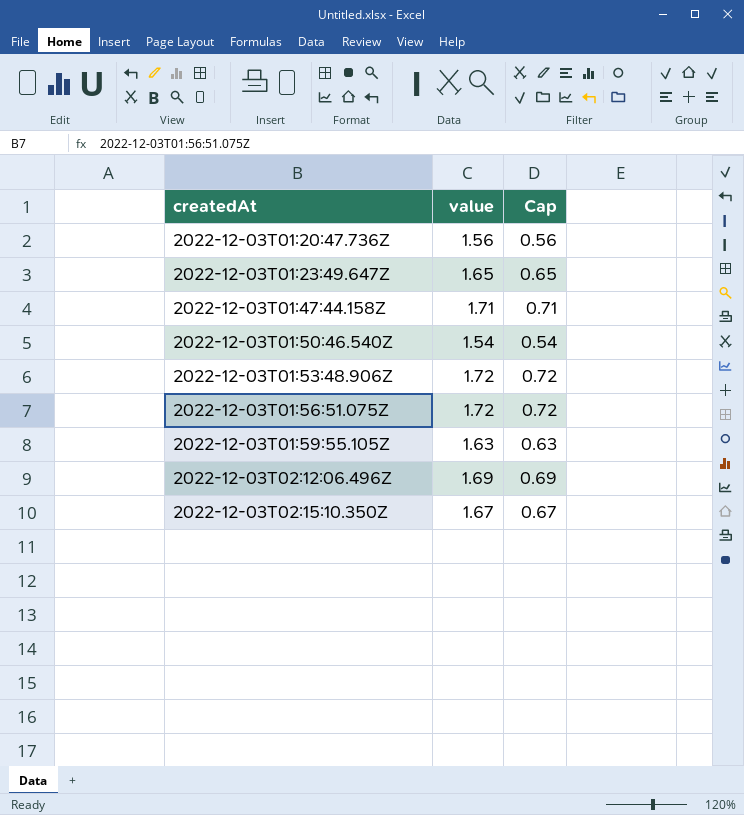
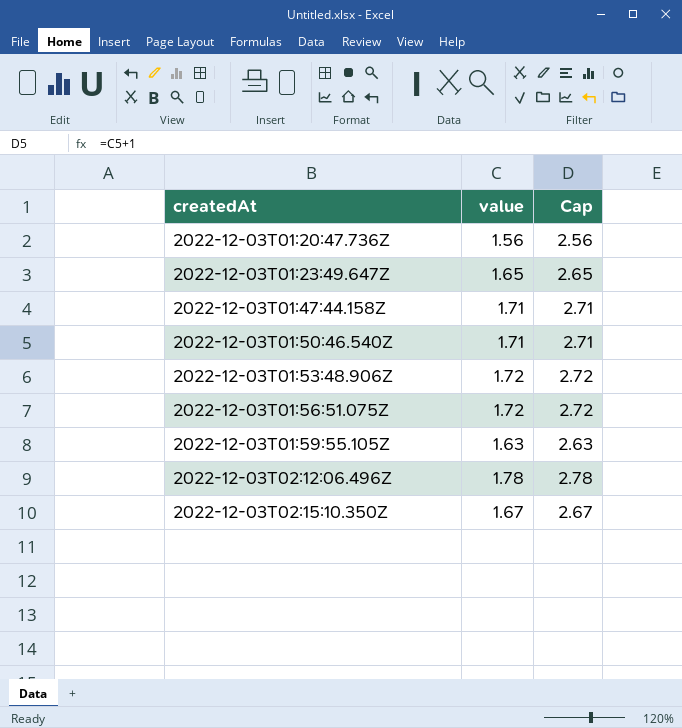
column Cap | formula: [value] - 1 -> [value] + 1
2022-12-03T01:50:46.540Z | value: 1.54 -> 1.71
2022-12-03T02:12:06.496Z | value: 1.69 -> 1.78

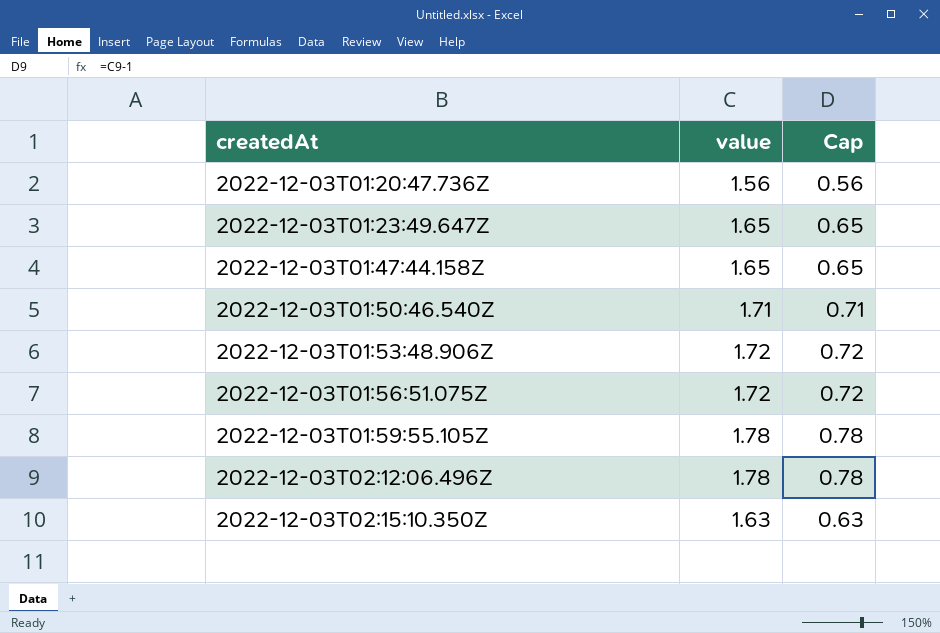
column Cap | formula: [value] + 1 -> [value] - 1
2022-12-03T01:47:44.158Z | value: 1.71 -> 1.65
2022-12-03T01:59:55.105Z | value: 1.63 -> 1.78
2022-12-03T02:15:10.350Z | value: 1.67 -> 1.63

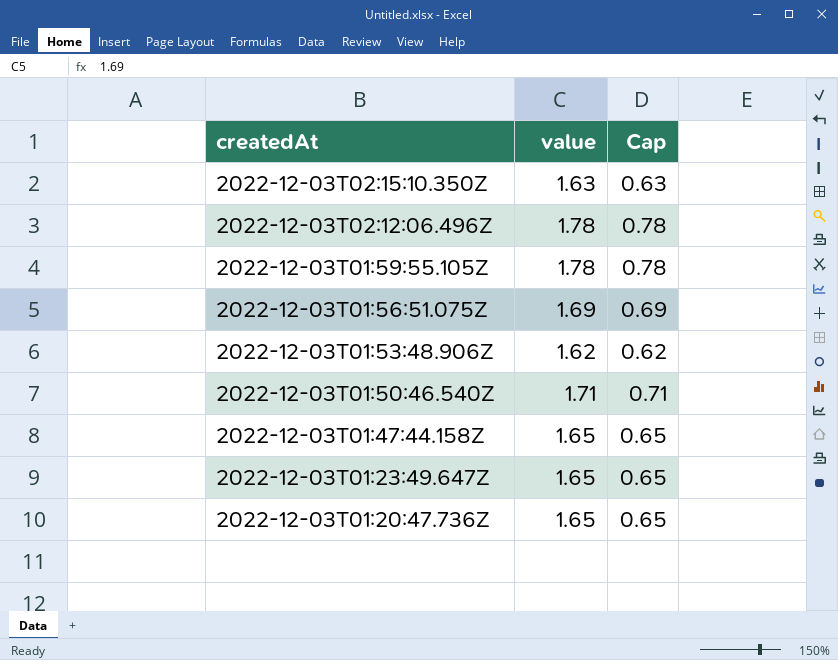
row order: createdAt ascending -> createdAt descending
2022-12-03T01:56:51.075Z | value: 1.72 -> 1.69
2022-12-03T01:56:51.075Z | Cap: 0.72 -> 0.69
2022-12-03T01:53:48.906Z | value: 1.72 -> 1.62
2022-12-03T01:53:48.906Z | Cap: 0.72 -> 0.62
2022-12-03T01:20:47.736Z | value: 1.56 -> 1.65
2022-12-03T01:20:47.736Z | Cap: 0.56 -> 0.65

